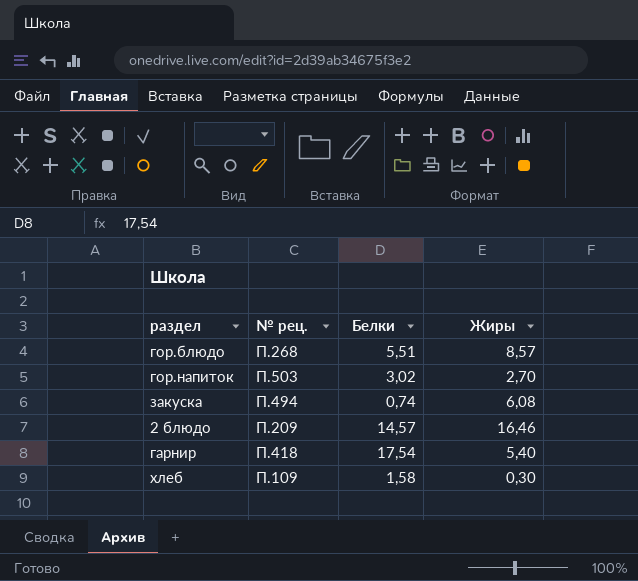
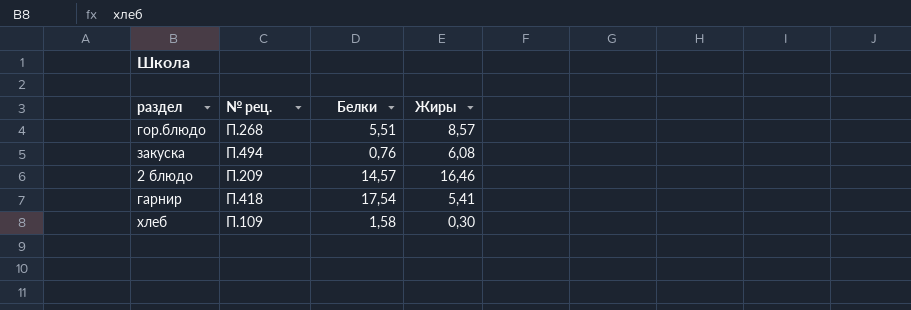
row гор.напиток: П.503 | 3,02 | 2,70 -> none
закуска | Белки: 0,74 -> 0,76
гарнир | Жиры: 5,40 -> 5,41

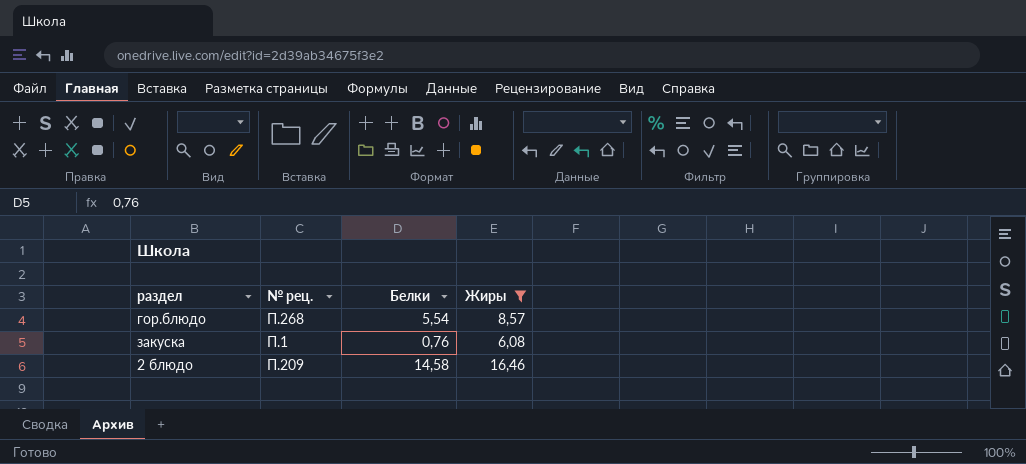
filter: none -> Жиры >= 6,08
гор.блюдо | Белки: 5,51 -> 5,54
закуска | № рец.: П.494 -> П.1
2 блюдо | Белки: 14,57 -> 14,58

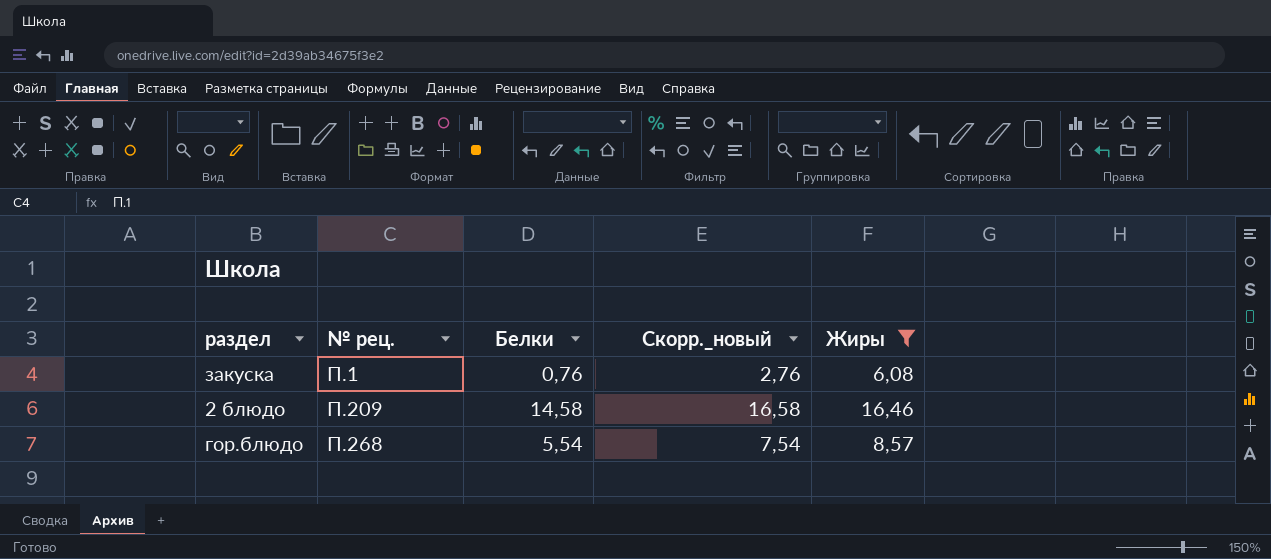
row order: none -> № рец. ascending
column Скорр._новый | formula: none -> [Белки] + 2

